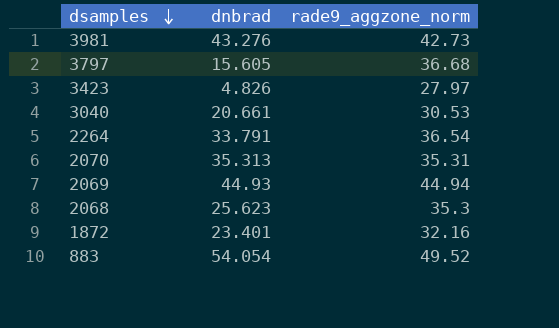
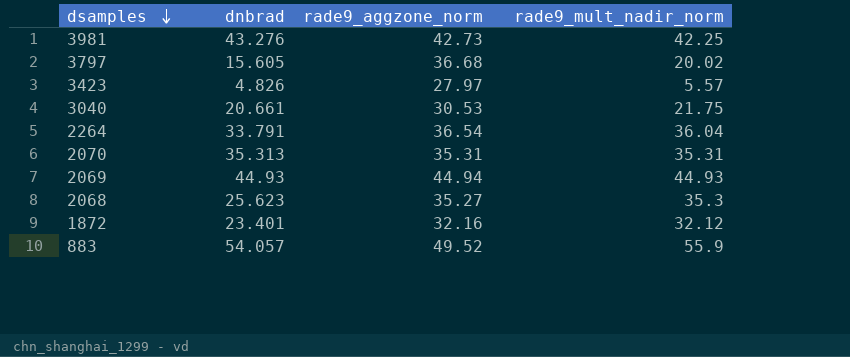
column rade9_mult_nadir_norm | position: none -> 4
2068 | rade9_aggzone_norm: 35.3 -> 35.27
883 | dnbrad: 54.054 -> 54.057

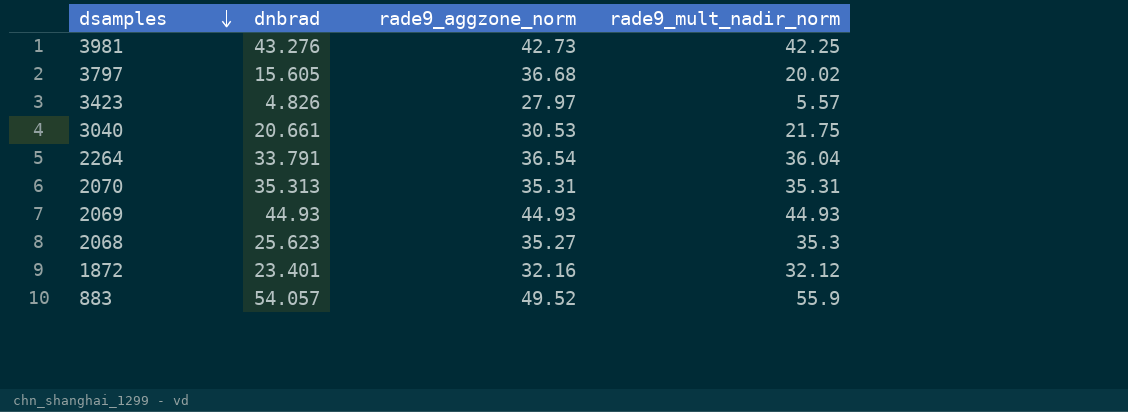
2069 | rade9_aggzone_norm: 44.94 -> 44.93

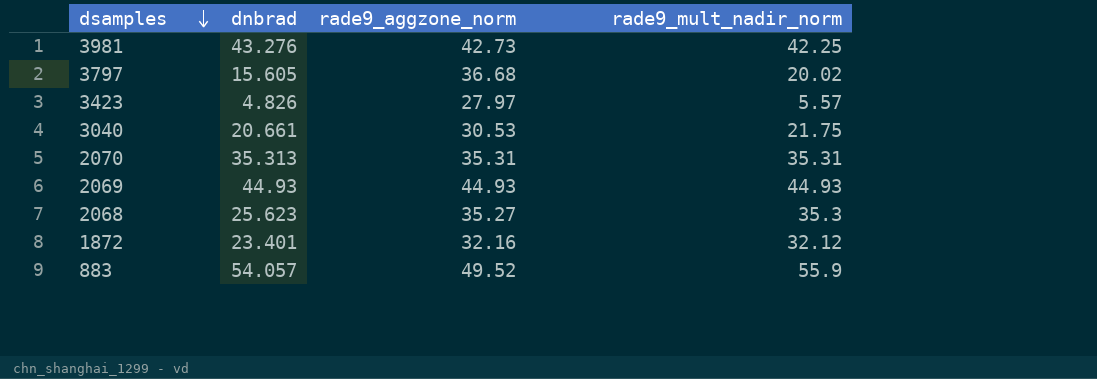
row 2264: 33.791 | 36.54 | 36.04 -> none

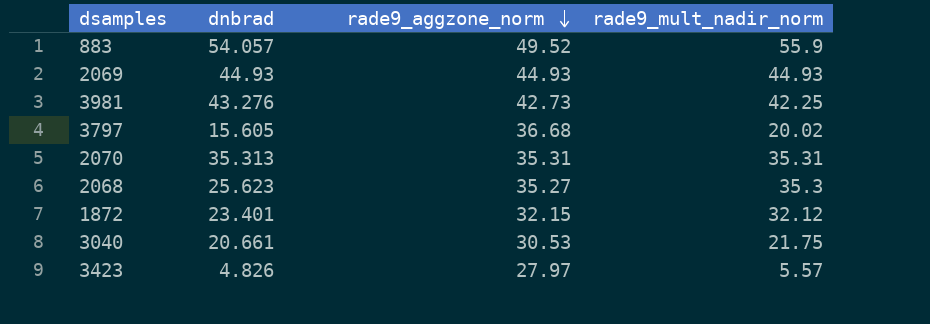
row order: dsamples descending -> rade9_aggzone_norm descending
1872 | rade9_aggzone_norm: 32.16 -> 32.15

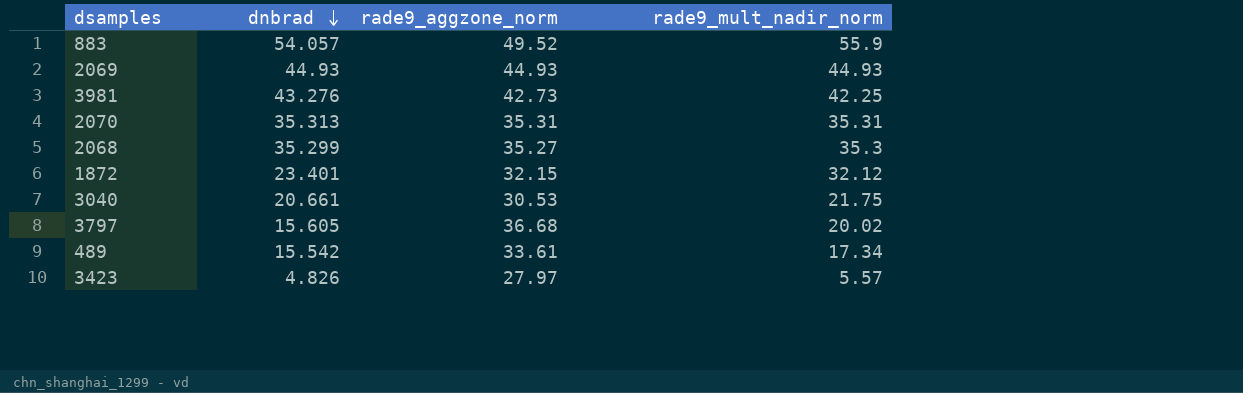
row order: rade9_aggzone_norm descending -> dnbrad descending
2068 | dnbrad: 25.623 -> 35.299
row 489: none -> 15.542 | 33.61 | 17.34

